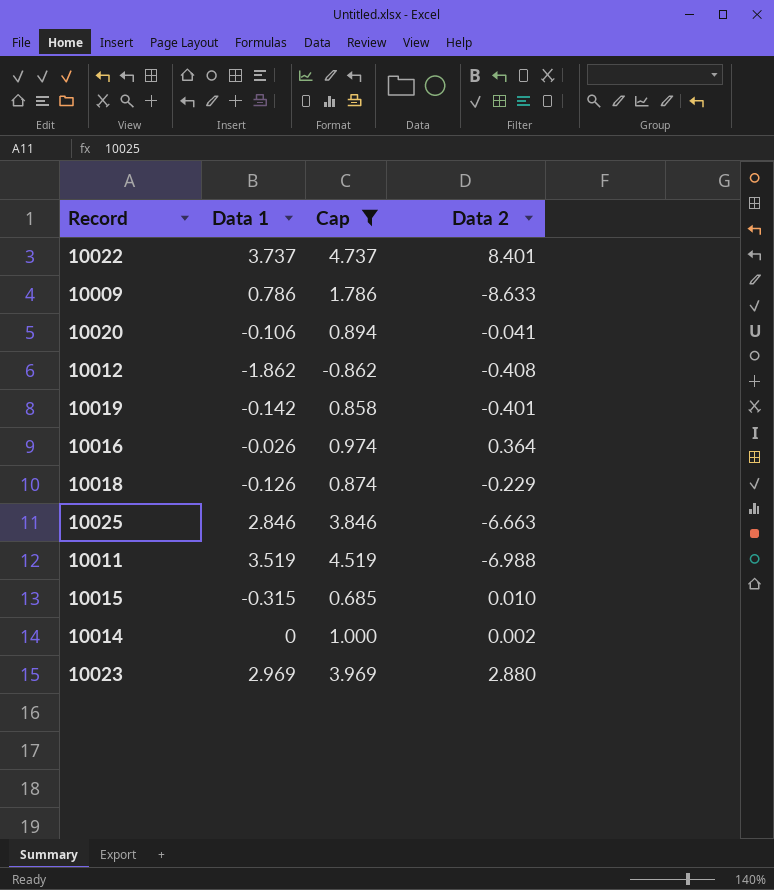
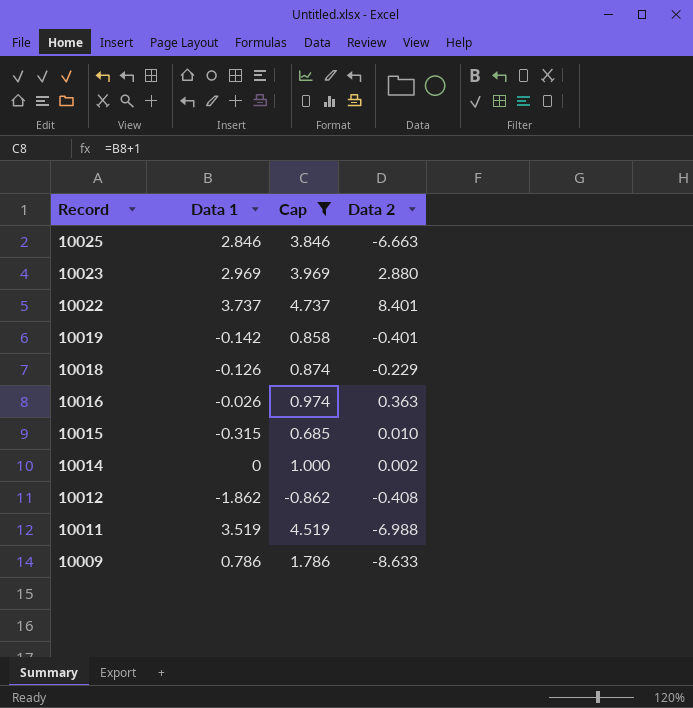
row order: none -> Record descending
row 10020: -0.106 | 0.894 | -0.041 -> none
10016 | Data 2: 0.364 -> 0.363

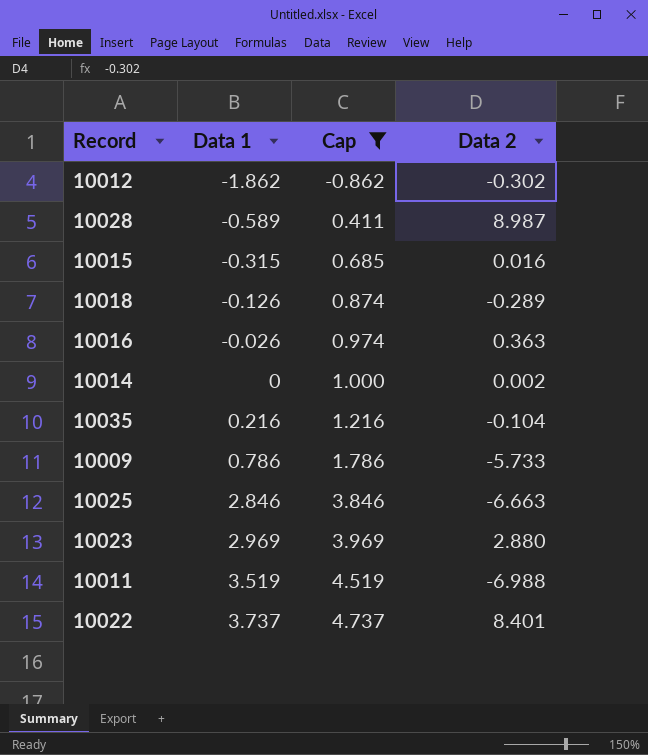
row order: Record descending -> Data 1 ascending
row 10019: -0.142 | 0.858 | -0.401 -> none
10012 | Data 2: -0.408 -> -0.302
row 10028: none -> -0.589 | 0.411 | 8.987
10015 | Data 2: 0.010 -> 0.016
10018 | Data 2: -0.229 -> -0.289
row 10035: none -> 0.216 | 1.216 | -0.104
10009 | Data 2: -8.633 -> -5.733

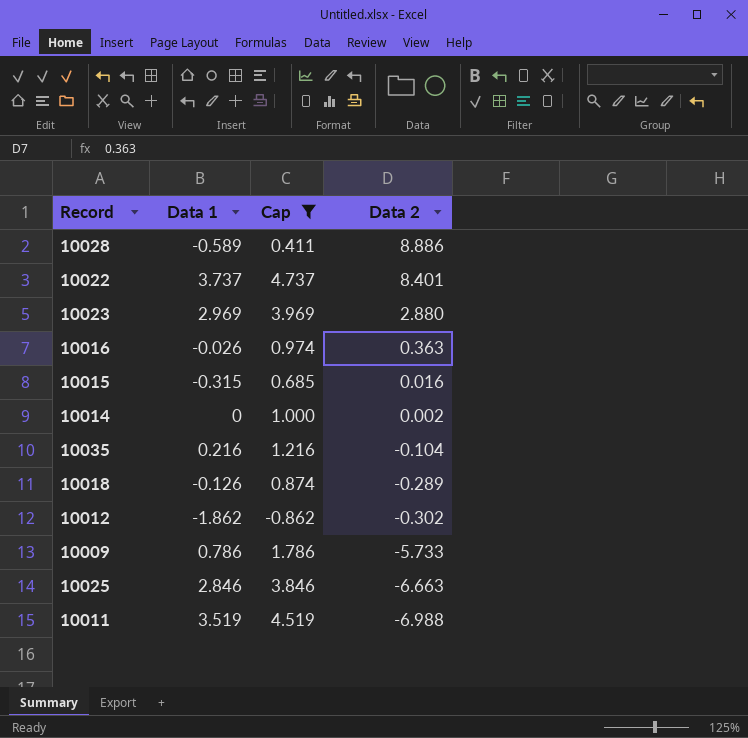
row order: Data 1 ascending -> Data 2 descending
10028 | Data 2: 8.987 -> 8.886

